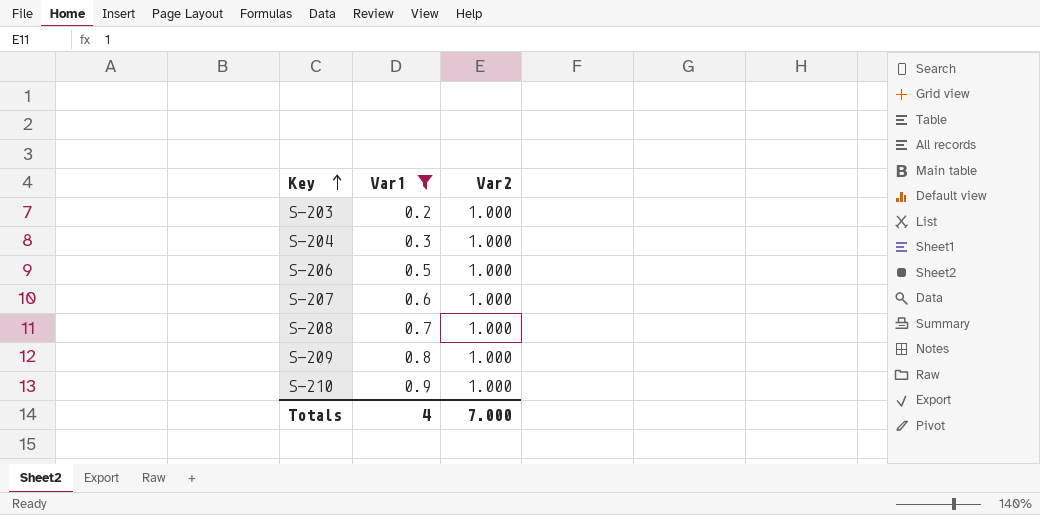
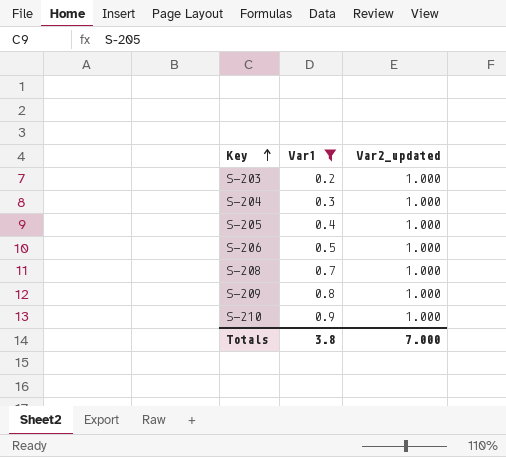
column name: Var2 -> Var2_updated
row S-207: 0.6 | 1.000 -> none
row S-205: none -> 0.4 | 1.000
Totals | Var1: 4 -> 3.8

